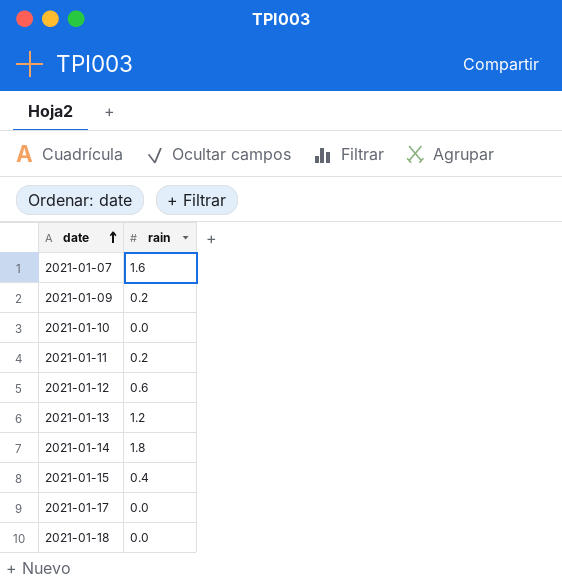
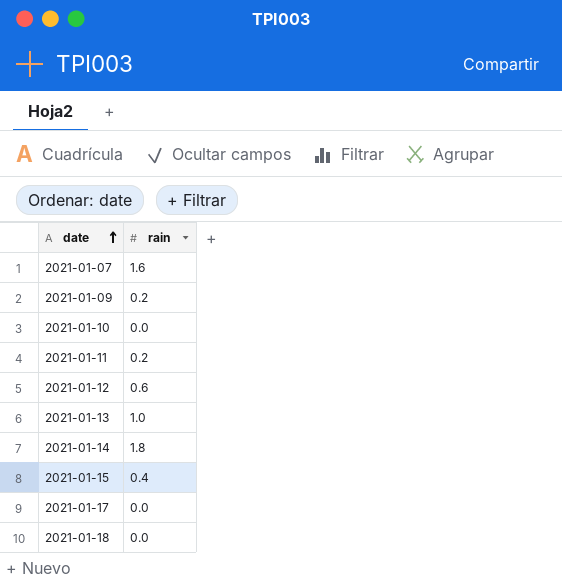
2021-01-13 | rain: 1.2 -> 1.0

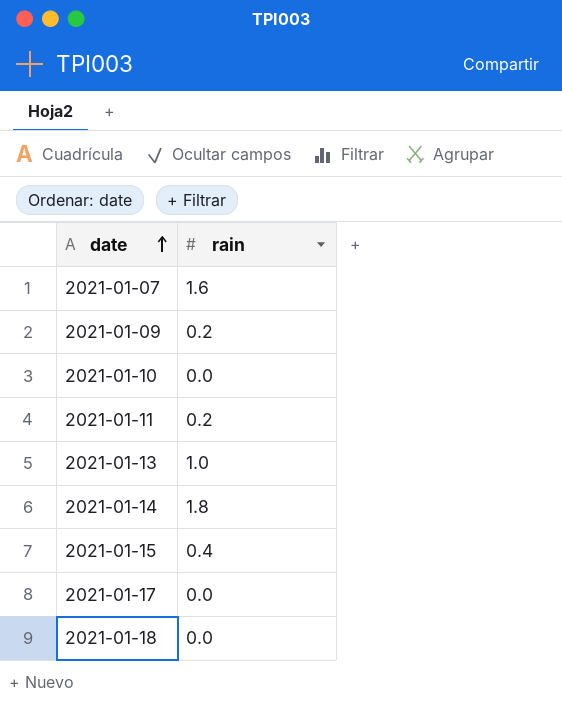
row 2021-01-12: 0.6 -> none

